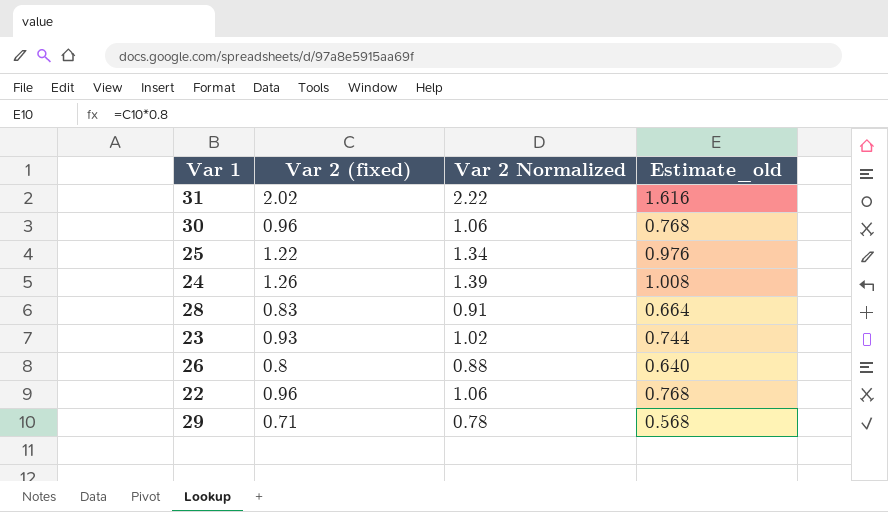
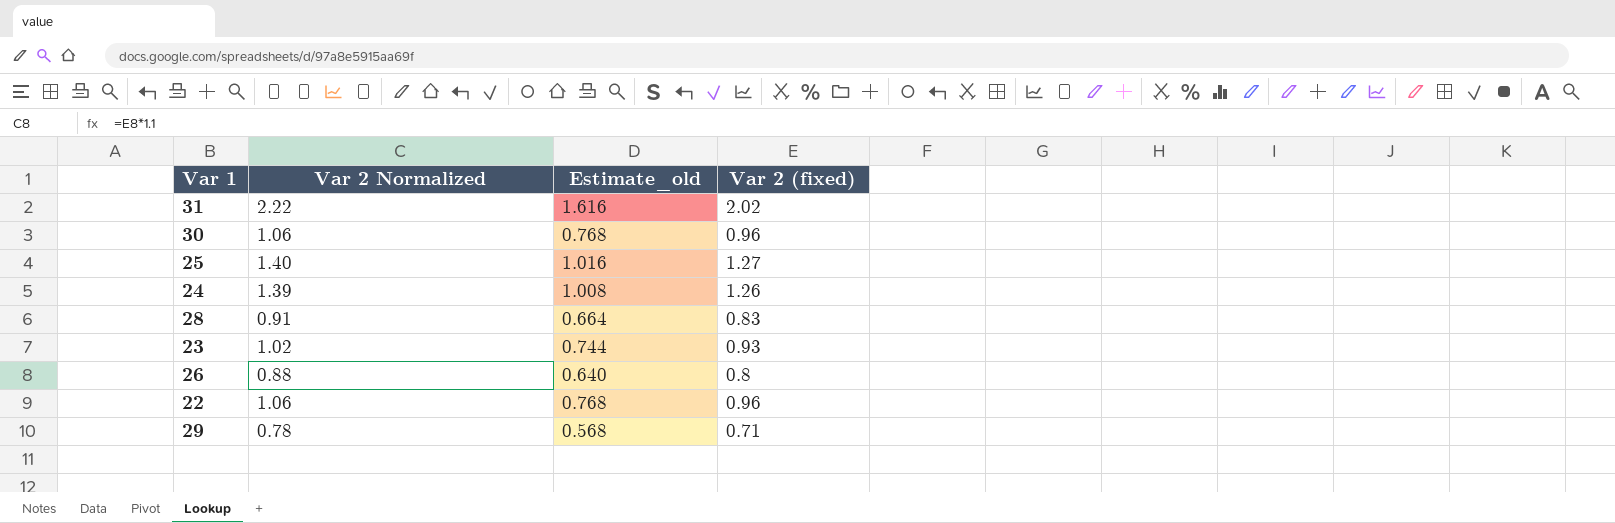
column Var 2 (fixed) | position: 2 -> 4
25 | Var 2 Normalized: 1.34 -> 1.40
25 | Estimate_old: 0.976 -> 1.016
25 | Var 2 (fixed): 1.22 -> 1.27

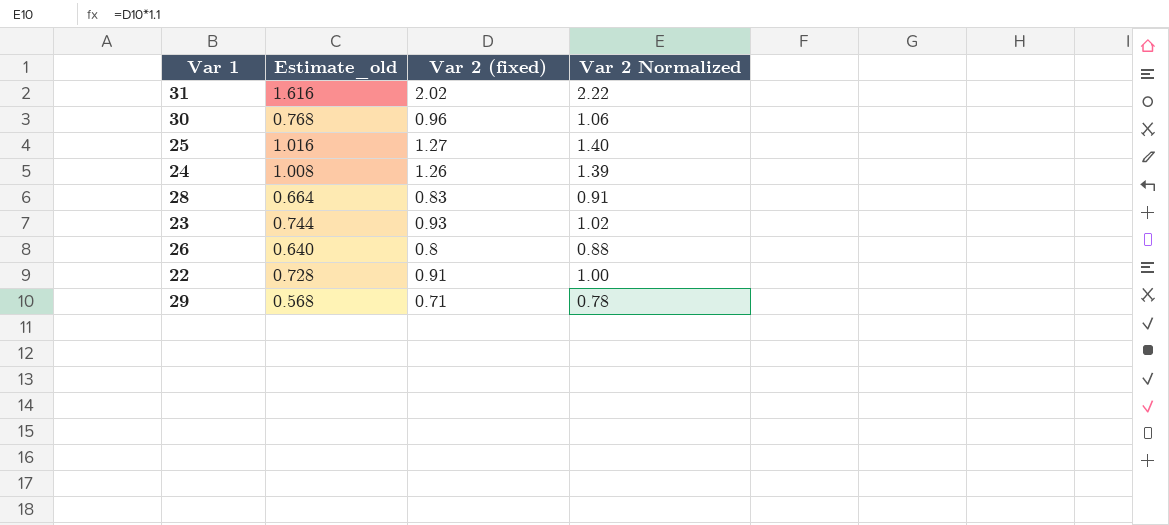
column Var 2 Normalized | position: 2 -> 4
22 | Estimate_old: 0.768 -> 0.728
22 | Var 2 (fixed): 0.96 -> 0.91
22 | Var 2 Normalized: 1.06 -> 1.00

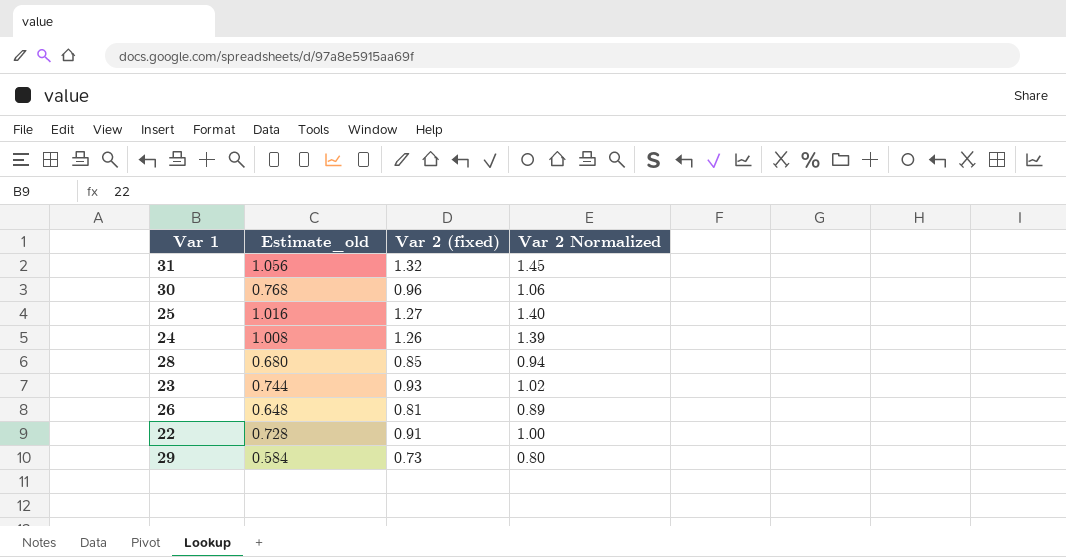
31 | Estimate_old: 1.616 -> 1.056
31 | Var 2 (fixed): 2.02 -> 1.32
31 | Var 2 Normalized: 2.22 -> 1.45
28 | Estimate_old: 0.664 -> 0.680
28 | Var 2 (fixed): 0.83 -> 0.85
28 | Var 2 Normalized: 0.91 -> 0.94
26 | Estimate_old: 0.640 -> 0.648
26 | Var 2 (fixed): 0.8 -> 0.81
26 | Var 2 Normalized: 0.88 -> 0.89
29 | Estimate_old: 0.568 -> 0.584
29 | Var 2 (fixed): 0.71 -> 0.73
29 | Var 2 Normalized: 0.78 -> 0.80

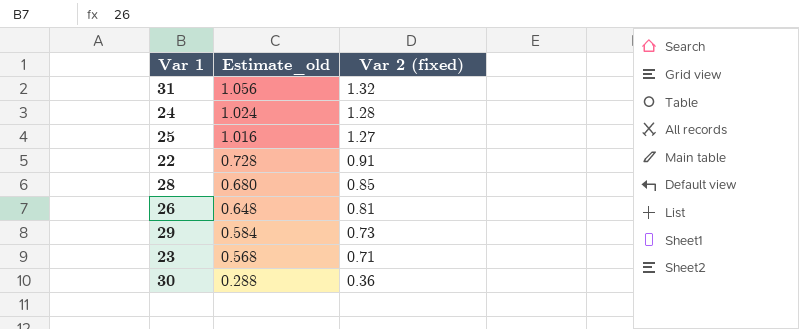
row order: none -> Estimate_old descending
column Var 2 Normalized | formula: [Var 2 (fixed)] * 1.1 -> none
24 | Estimate_old: 1.008 -> 1.024
24 | Var 2 (fixed): 1.26 -> 1.28
23 | Estimate_old: 0.744 -> 0.568
23 | Var 2 (fixed): 0.93 -> 0.71
30 | Estimate_old: 0.768 -> 0.288
30 | Var 2 (fixed): 0.96 -> 0.36

